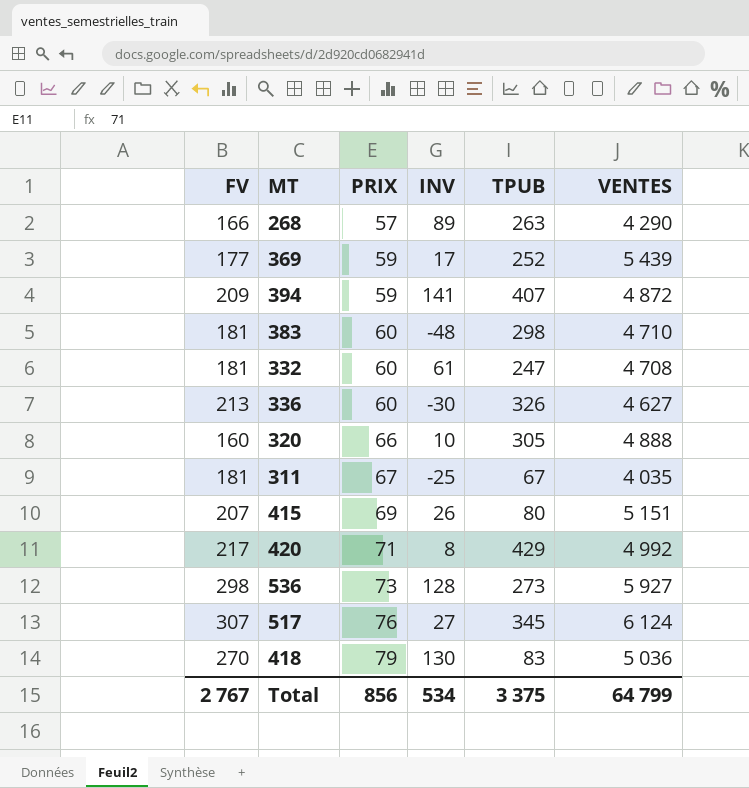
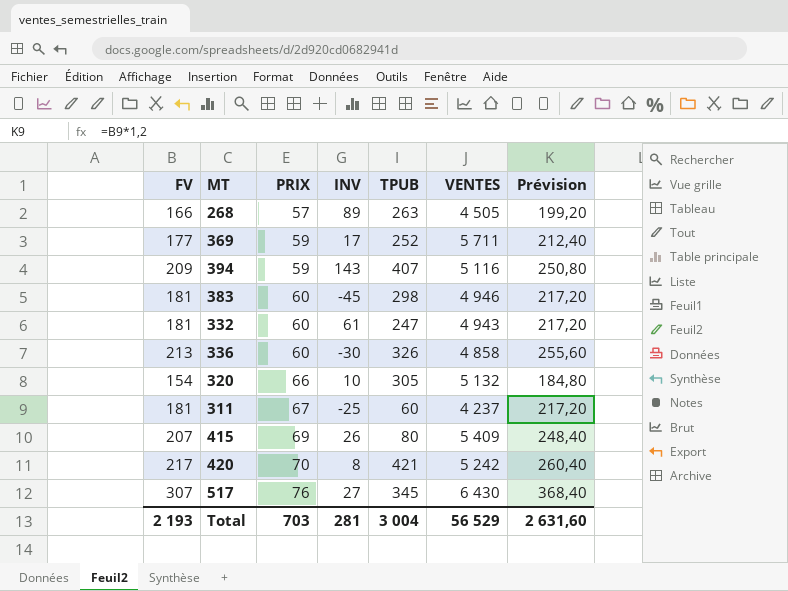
column Prévision | formula: none -> [FV] * 1,2
row 536: 298 | 73 | 128 | 273 | 5 927 -> none
row 418: 270 | 79 | 130 | 83 | 5 036 -> none
268 | VENTES: 4 290 -> 4 505
369 | VENTES: 5 439 -> 5 711
394 | INV: 141 -> 143
394 | VENTES: 4 872 -> 5 116
383 | INV: -48 -> -45
383 | VENTES: 4 710 -> 4 946
332 | VENTES: 4 708 -> 4 943
336 | VENTES: 4 627 -> 4 858
320 | FV: 160 -> 154
320 | VENTES: 4 888 -> 5 132
311 | TPUB: 67 -> 60
311 | VENTES: 4 035 -> 4 237
415 | VENTES: 5 151 -> 5 409
420 | PRIX: 71 -> 70
420 | TPUB: 429 -> 421
420 | VENTES: 4 992 -> 5 242
517 | VENTES: 6 124 -> 6 430
Total | FV: 2 767 -> 2 193
Total | PRIX: 856 -> 703
Total | INV: 534 -> 281
Total | TPUB: 3 375 -> 3 004
Total | VENTES: 64 799 -> 56 529

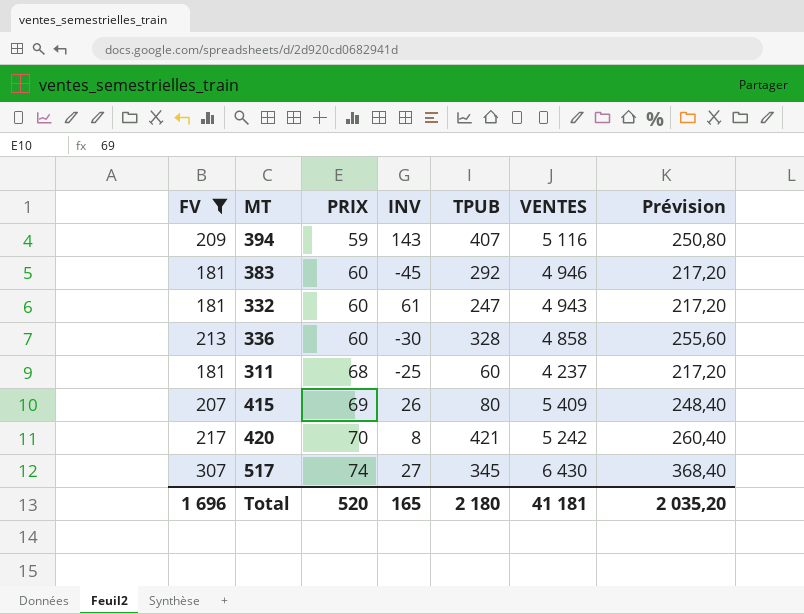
filter: none -> FV >= 181
383 | TPUB: 298 -> 292
336 | TPUB: 326 -> 328
311 | PRIX: 67 -> 68
517 | PRIX: 76 -> 74
Total | FV: 2 193 -> 1 696
Total | PRIX: 703 -> 520
Total | INV: 281 -> 165
Total | TPUB: 3 004 -> 2 180
Total | VENTES: 56 529 -> 41 181
Total | Prévision: 2 631,60 -> 2 035,20

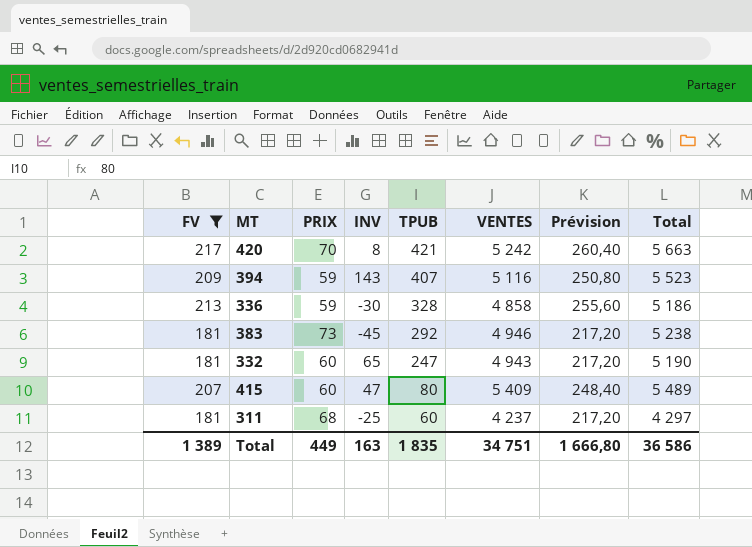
row order: PRIX ascending -> TPUB descending
column Total | formula: none -> [TPUB] + [VENTES]
row 517: 307 | 74 | 27 | 345 | 6 430 | 368,40 -> none
336 | PRIX: 60 -> 59
383 | PRIX: 60 -> 73
332 | INV: 61 -> 65
415 | PRIX: 69 -> 60
415 | INV: 26 -> 47
Total | FV: 1 696 -> 1 389
Total | PRIX: 520 -> 449
Total | INV: 165 -> 163
Total | TPUB: 2 180 -> 1 835
Total | VENTES: 41 181 -> 34 751
Total | Prévision: 2 035,20 -> 1 666,80

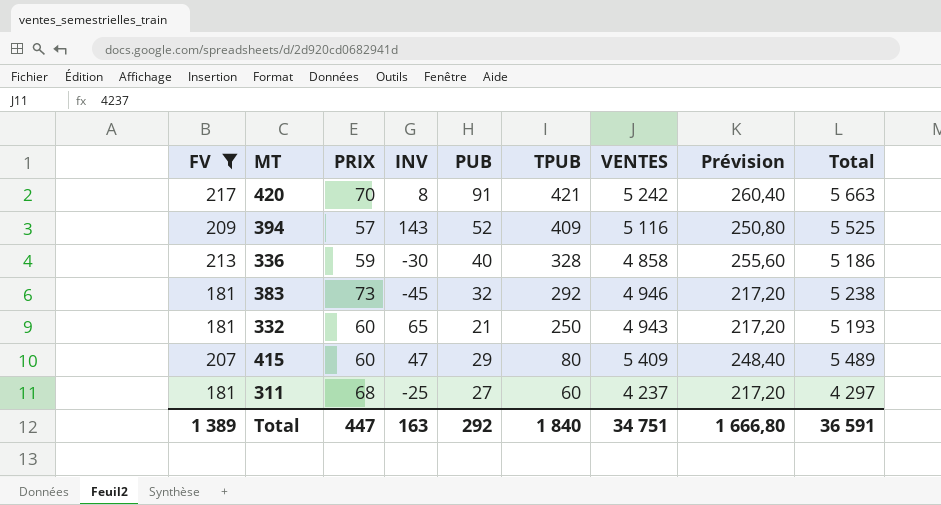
column PUB | position: none -> 5
394 | PRIX: 59 -> 57
394 | TPUB: 407 -> 409
394 | Total: 5 523 -> 5 525
332 | TPUB: 247 -> 250
332 | Total: 5 190 -> 5 193
Total | PRIX: 449 -> 447
Total | TPUB: 1 835 -> 1 840
Total | Total: 36 586 -> 36 591

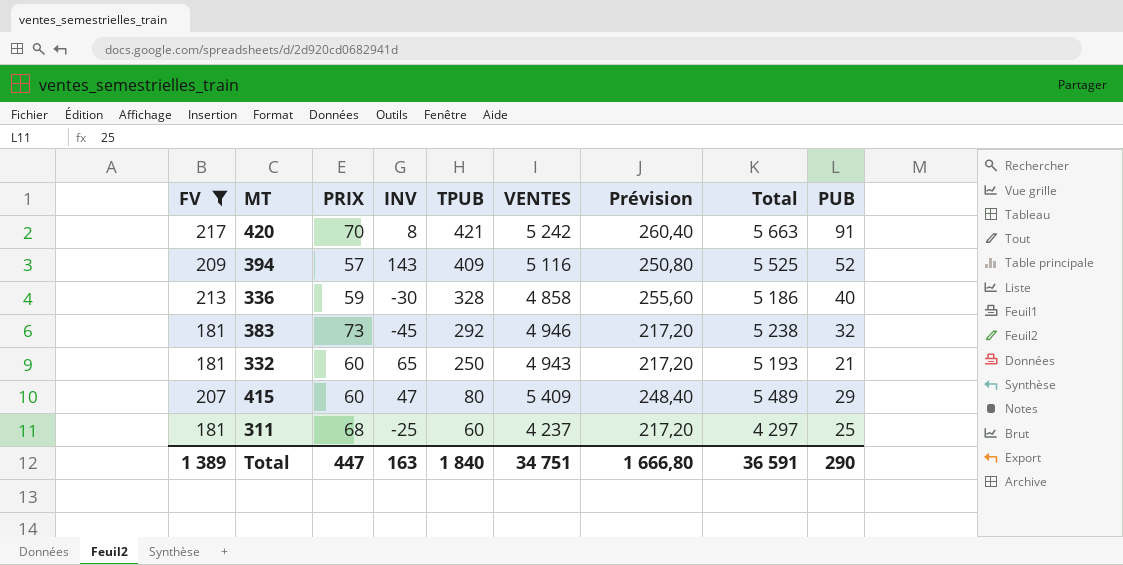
column PUB | position: 5 -> 9
311 | PUB: 27 -> 25
Total | PUB: 292 -> 290

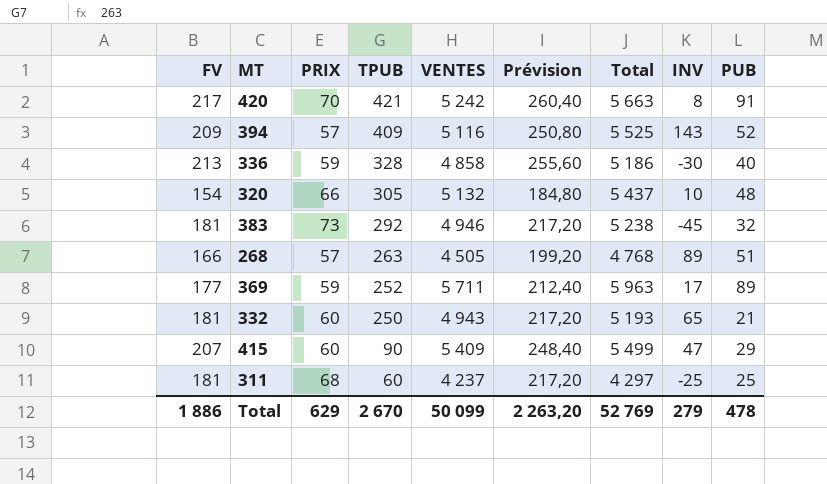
filter: FV >= 181 -> none
column INV | position: 4 -> 8
415 | TPUB: 80 -> 90
415 | Total: 5 489 -> 5 499
Total | FV: 1 389 -> 1 886
Total | PRIX: 447 -> 629
Total | TPUB: 1 840 -> 2 670
Total | VENTES: 34 751 -> 50 099
Total | Prévision: 1 666,80 -> 2 263,20
Total | Total: 36 591 -> 52 769
Total | INV: 163 -> 279
Total | PUB: 290 -> 478

